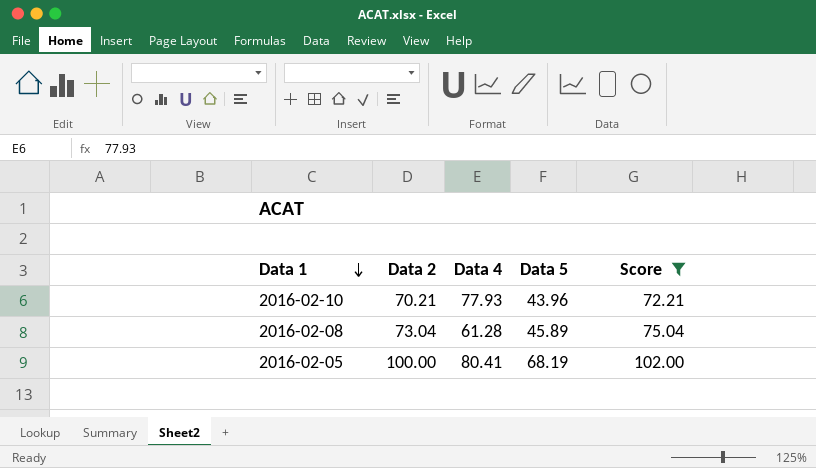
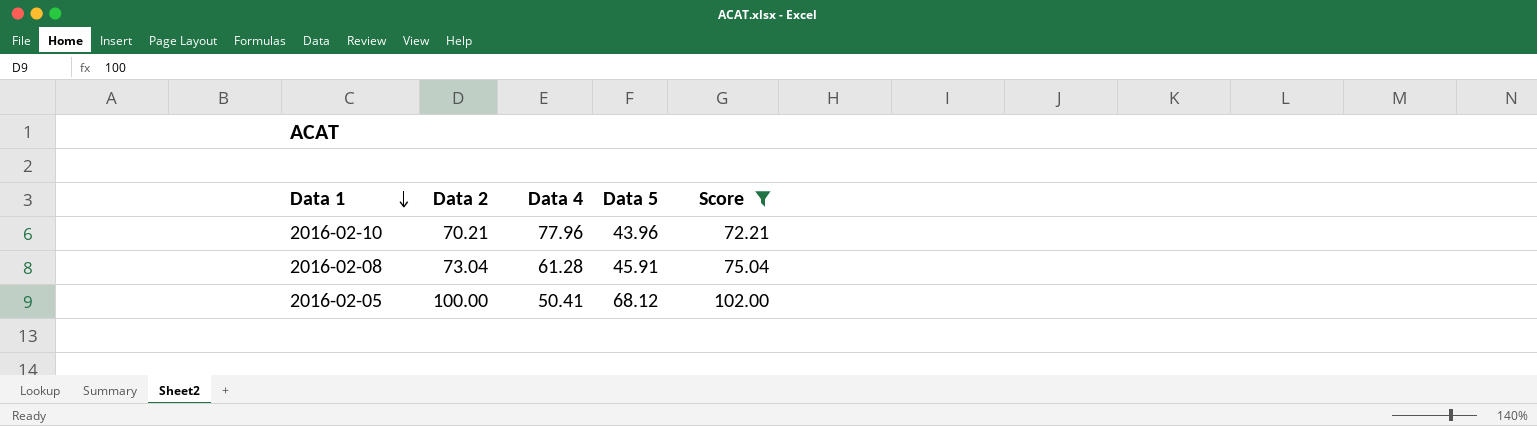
2016-02-10 | Data 4: 77.93 -> 77.96
2016-02-08 | Data 5: 45.89 -> 45.91
2016-02-05 | Data 4: 80.41 -> 50.41
2016-02-05 | Data 5: 68.19 -> 68.12

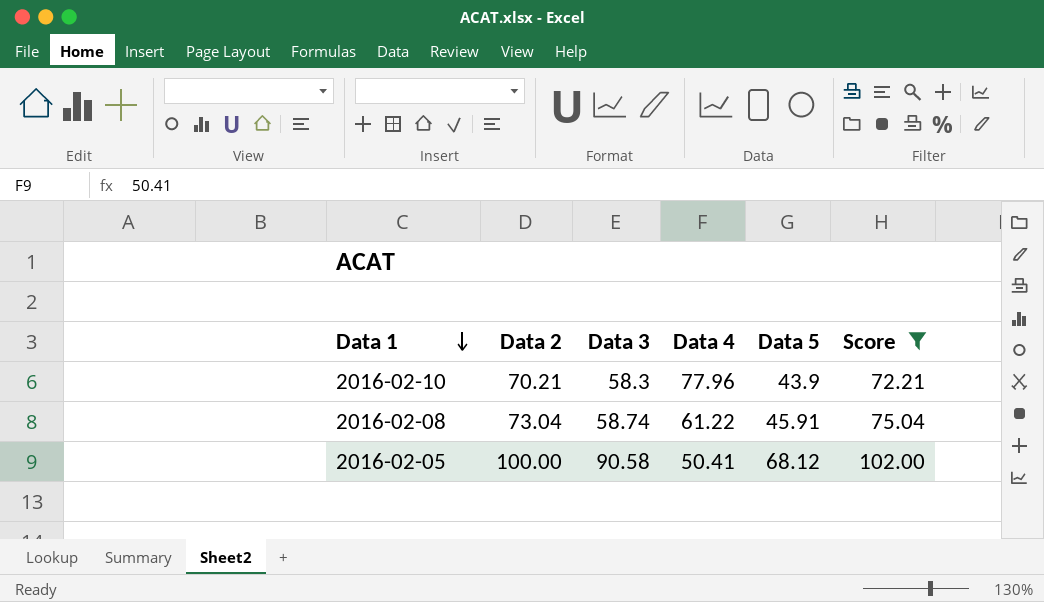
column Data 3 | position: none -> 3
2016-02-10 | Data 5: 43.96 -> 43.9
2016-02-08 | Data 4: 61.28 -> 61.22

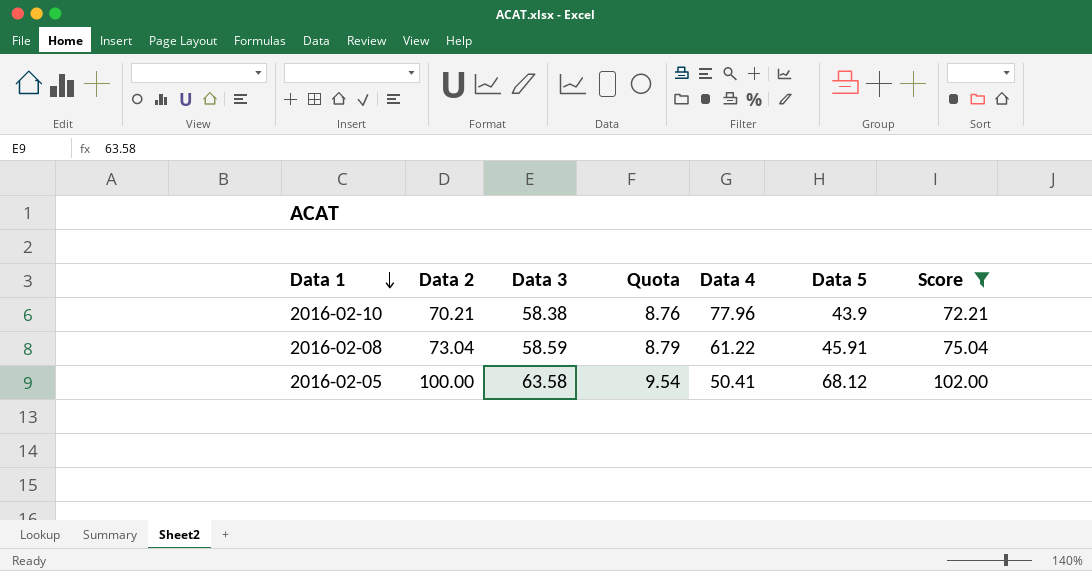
column Quota | formula: none -> [Data 3] * 0.15
2016-02-10 | Data 3: 58.3 -> 58.38
2016-02-08 | Data 3: 58.74 -> 58.59
2016-02-05 | Data 3: 90.58 -> 63.58

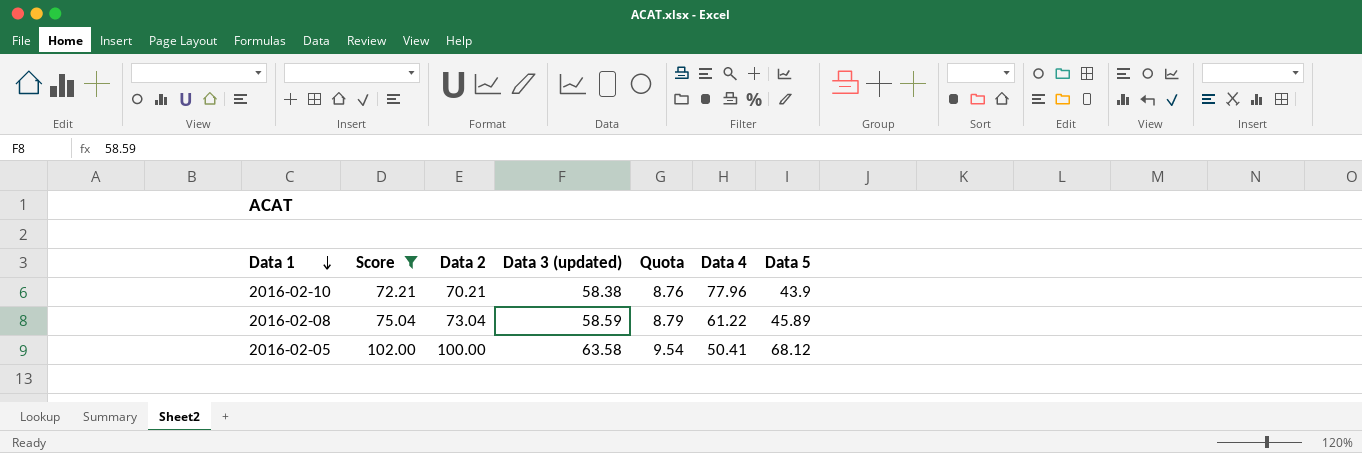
column Score | position: 7 -> 2
column name: Data 3 -> Data 3 (updated)
2016-02-08 | Data 5: 45.91 -> 45.89

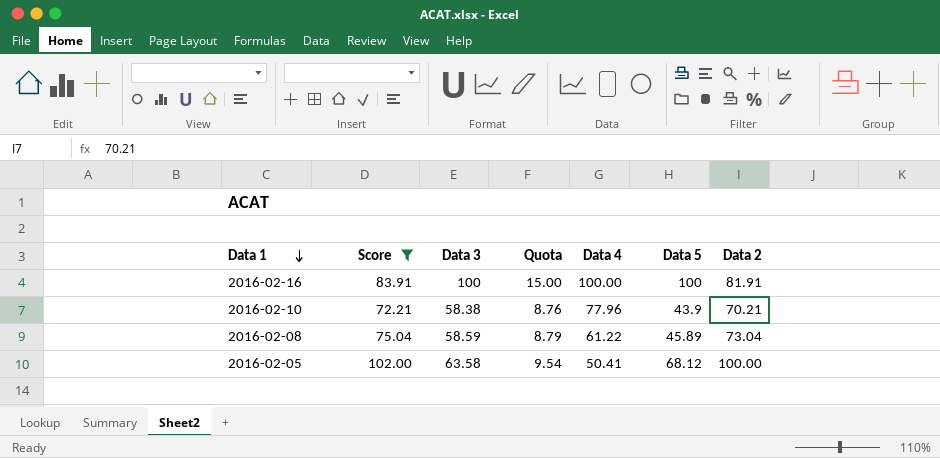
column name: Data 3 (updated) -> Data 3
column Data 2 | position: 3 -> 7
row 2016-02-16: none -> 83.91 | 100 | 15.00 | 100.00 | 100 | 81.91

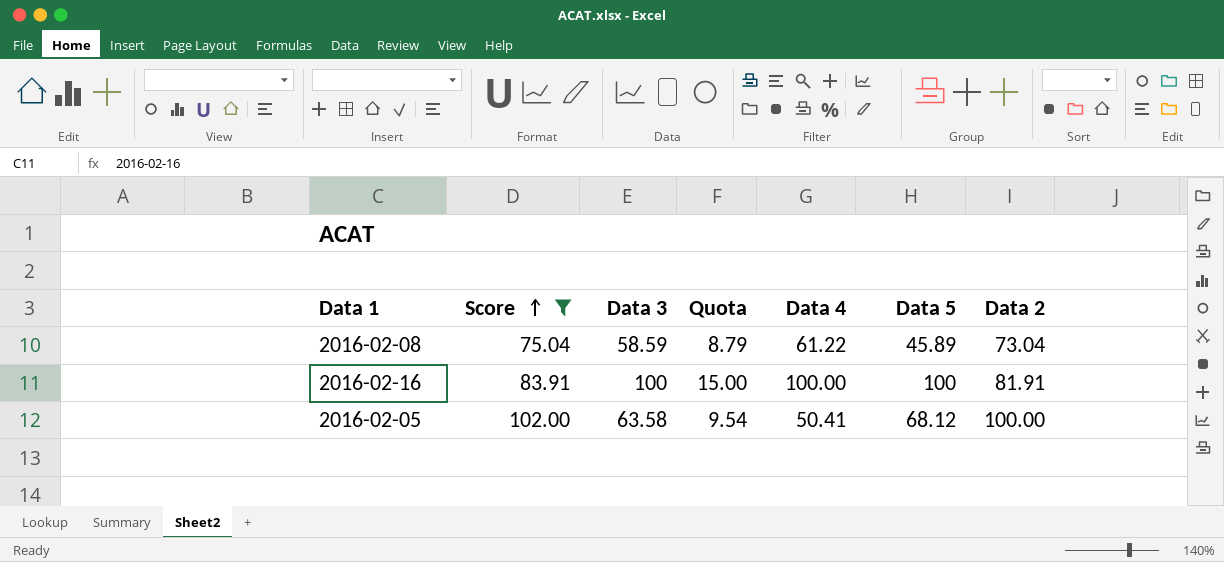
row order: Data 1 descending -> Score ascending
row 2016-02-10: 72.21 | 58.38 | 8.76 | 77.96 | 43.9 | 70.21 -> none

